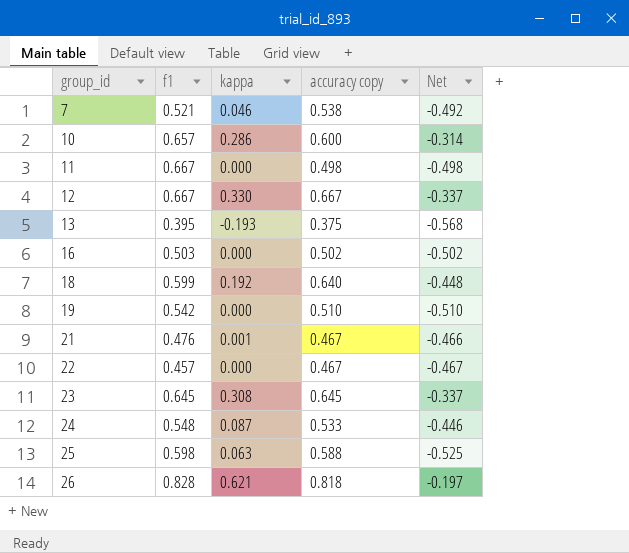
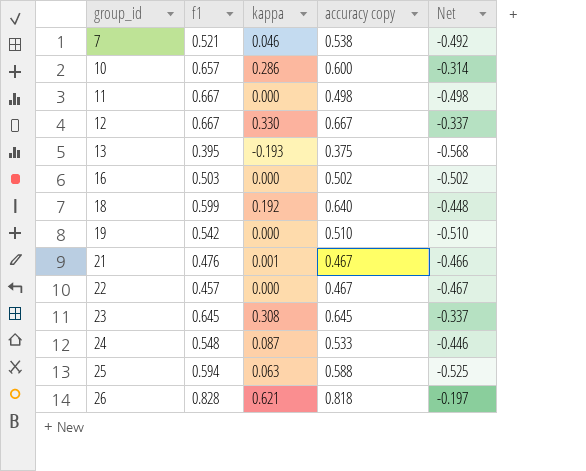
25 | f1: 0.598 -> 0.594

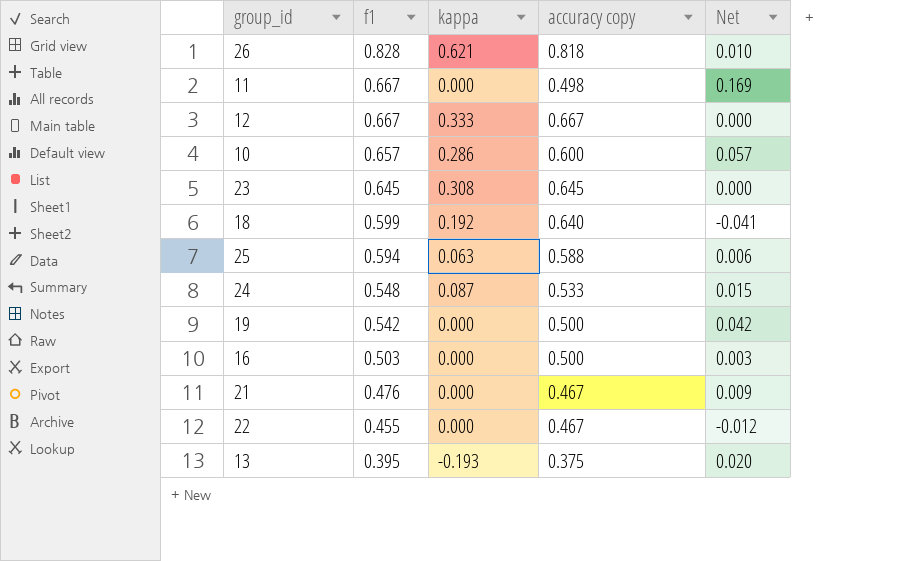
row order: group_id ascending -> f1 descending
column Net | formula: [kappa] - [accuracy copy] -> [f1] - [accuracy copy]
row 7: 0.521 | 0.046 | 0.538 | -0.492 -> none
12 | kappa: 0.330 -> 0.333
19 | accuracy copy: 0.510 -> 0.500
16 | accuracy copy: 0.502 -> 0.500
21 | kappa: 0.001 -> 0.000
22 | f1: 0.457 -> 0.455

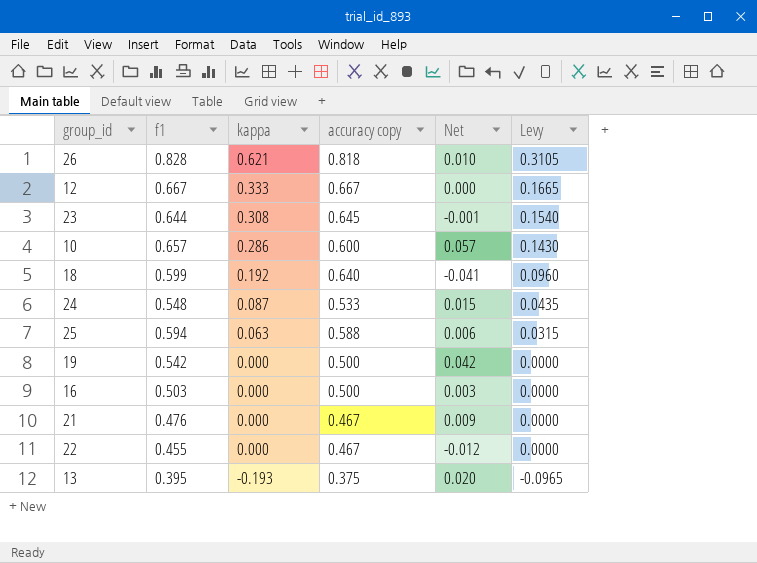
row order: f1 descending -> kappa descending
column Levy | formula: none -> [kappa] * 0.5
row 11: 0.667 | 0.000 | 0.498 | 0.169 -> none
23 | f1: 0.645 -> 0.644
23 | Net: 0.000 -> -0.001

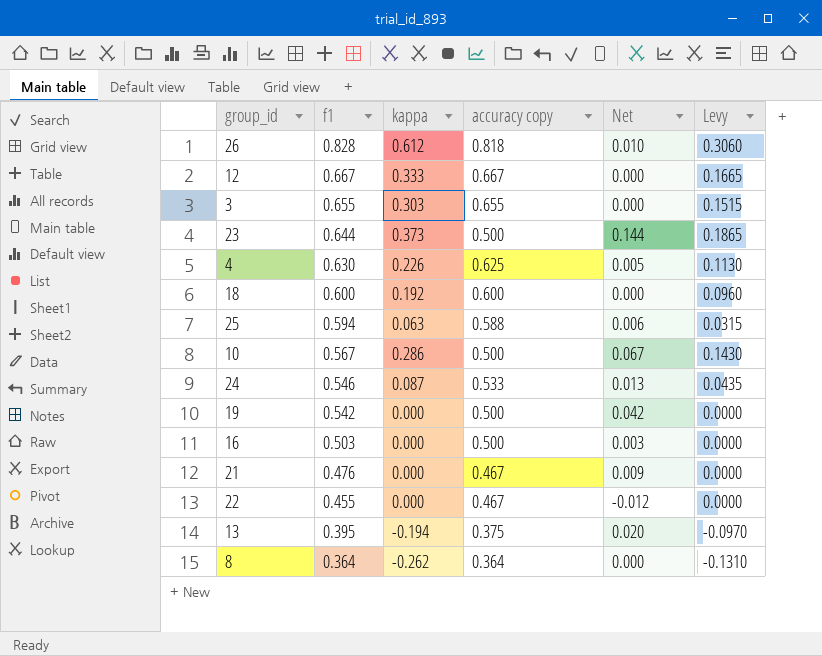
row order: kappa descending -> f1 descending
26 | kappa: 0.621 -> 0.612
26 | Levy: 0.3105 -> 0.3060
row 3: none -> 0.655 | 0.303 | 0.655 | 0.000 | 0.1515
23 | kappa: 0.308 -> 0.373
23 | accuracy copy: 0.645 -> 0.500
23 | Net: -0.001 -> 0.144
23 | Levy: 0.1540 -> 0.1865
row 4: none -> 0.630 | 0.226 | 0.625 | 0.005 | 0.1130
18 | f1: 0.599 -> 0.600
18 | accuracy copy: 0.640 -> 0.600
18 | Net: -0.041 -> 0.000
10 | f1: 0.657 -> 0.567
10 | accuracy copy: 0.600 -> 0.500
10 | Net: 0.057 -> 0.067
24 | f1: 0.548 -> 0.546
24 | Net: 0.015 -> 0.013
13 | kappa: -0.193 -> -0.194
13 | Levy: -0.0965 -> -0.0970
row 8: none -> 0.364 | -0.262 | 0.364 | 0.000 | -0.1310

